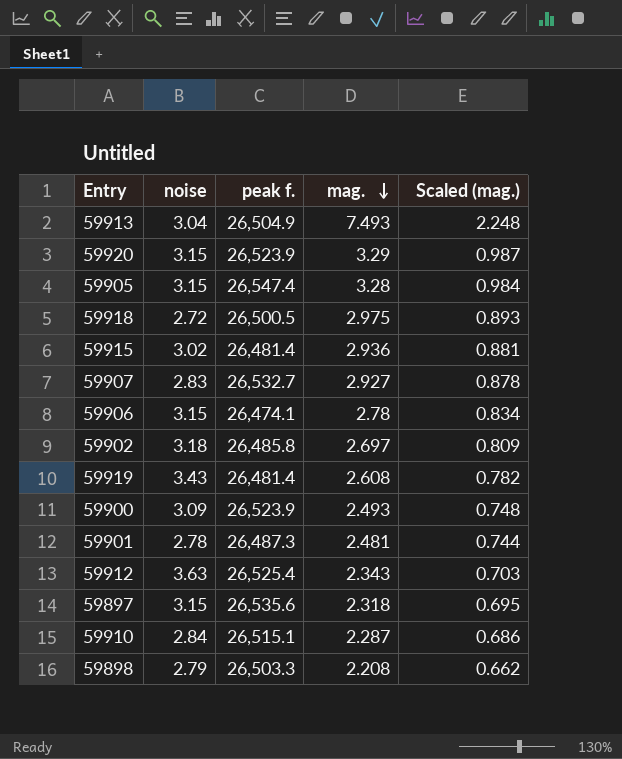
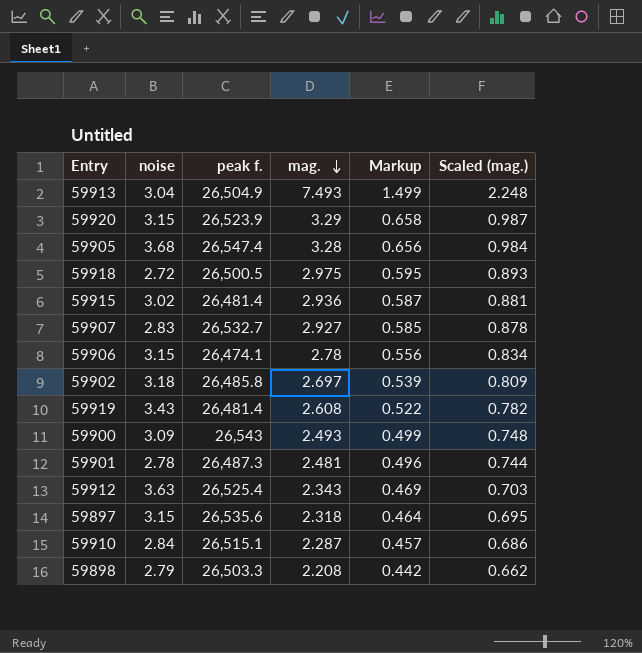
column Markup | formula: none -> [mag.] * 0.2
59905 | noise: 3.15 -> 3.68
59900 | peak f.: 26,523.9 -> 26,543

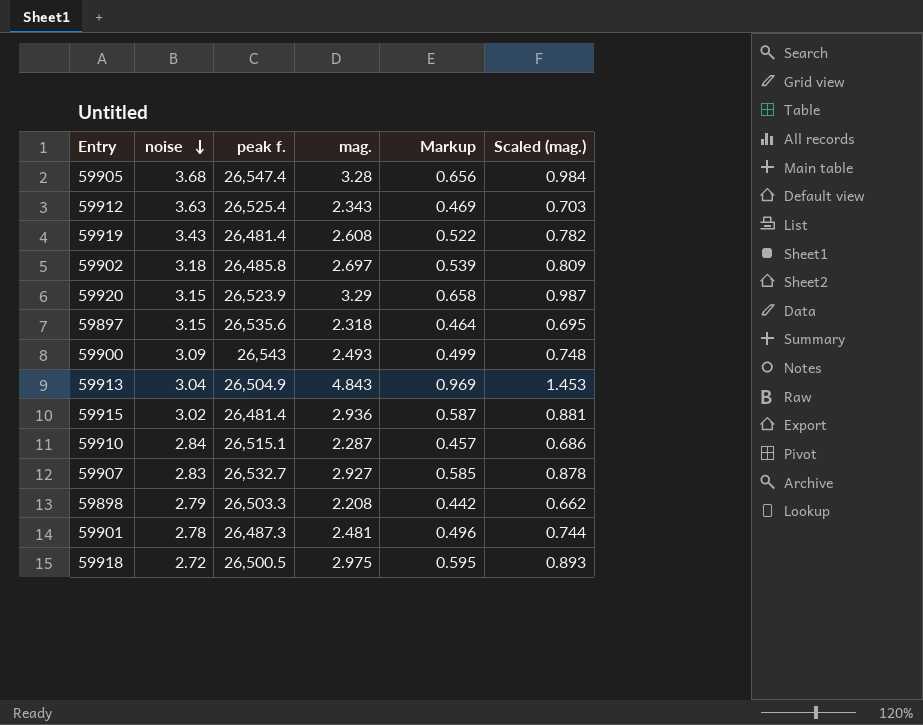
row order: mag. descending -> noise descending
row 59906: 3.15 | 26,474.1 | 2.78 | 0.556 | 0.834 -> none
59913 | mag.: 7.493 -> 4.843
59913 | Markup: 1.499 -> 0.969
59913 | Scaled (mag.): 2.248 -> 1.453

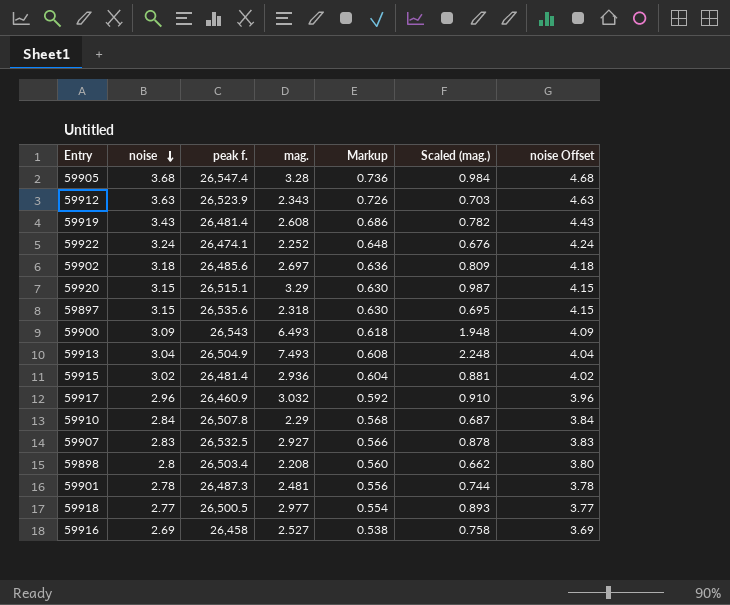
column Markup | formula: [mag.] * 0.2 -> [noise] * 0.2
column noise Offset | formula: none -> [noise] + 1
59912 | peak f.: 26,525.4 -> 26,523.9
row 59922: none -> 3.24 | 26,474.1 | 2.252 | 0.648 | 0.676 | 4.24
59902 | peak f.: 26,485.8 -> 26,485.6
59920 | peak f.: 26,523.9 -> 26,515.1
59900 | mag.: 2.493 -> 6.493
59900 | Scaled (mag.): 0.748 -> 1.948
59913 | mag.: 4.843 -> 7.493
59913 | Scaled (mag.): 1.453 -> 2.248
row 59917: none -> 2.96 | 26,460.9 | 3.032 | 0.592 | 0.910 | 3.96
59910 | peak f.: 26,515.1 -> 26,507.8
59910 | mag.: 2.287 -> 2.29
59910 | Scaled (mag.): 0.686 -> 0.687
59907 | peak f.: 26,532.7 -> 26,532.5
59898 | noise: 2.79 -> 2.8
59898 | peak f.: 26,503.3 -> 26,503.4
59918 | noise: 2.72 -> 2.77
59918 | mag.: 2.975 -> 2.977
row 59916: none -> 2.69 | 26,458 | 2.527 | 0.538 | 0.758 | 3.69

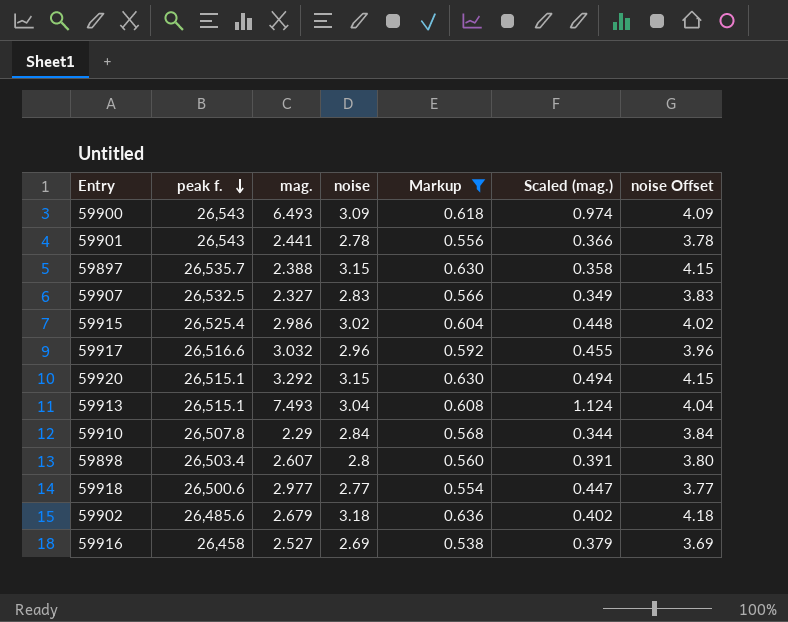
filter: none -> Markup <= 0.636
row order: noise descending -> peak f. descending
column noise | position: 2 -> 4
column Scaled (mag.) | formula: [mag.] * 0.3 -> [mag.] * 0.15
59901 | peak f.: 26,487.3 -> 26,543
59901 | mag.: 2.481 -> 2.441
59897 | peak f.: 26,535.6 -> 26,535.7
59897 | mag.: 2.318 -> 2.388
59907 | mag.: 2.927 -> 2.327
59915 | peak f.: 26,481.4 -> 26,525.4
59915 | mag.: 2.936 -> 2.986
59917 | peak f.: 26,460.9 -> 26,516.6
59920 | mag.: 3.29 -> 3.292
59913 | peak f.: 26,504.9 -> 26,515.1
59898 | mag.: 2.208 -> 2.607
59918 | peak f.: 26,500.5 -> 26,500.6
59902 | mag.: 2.697 -> 2.679

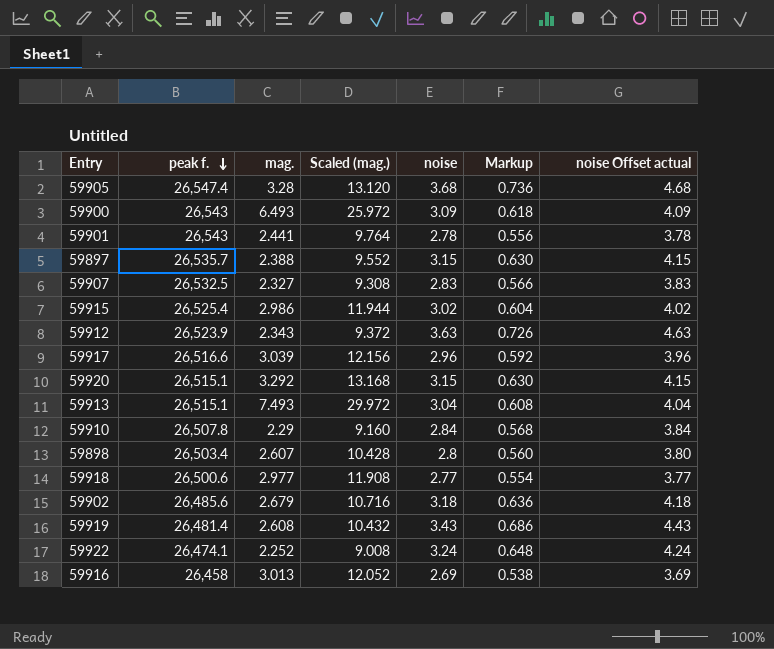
filter: Markup <= 0.636 -> none
column Scaled (mag.) | formula: [mag.] * 0.15 -> [mag.] * 4
column Scaled (mag.) | position: 6 -> 4
column name: noise Offset -> noise Offset actual
59917 | mag.: 3.032 -> 3.039
59916 | mag.: 2.527 -> 3.013

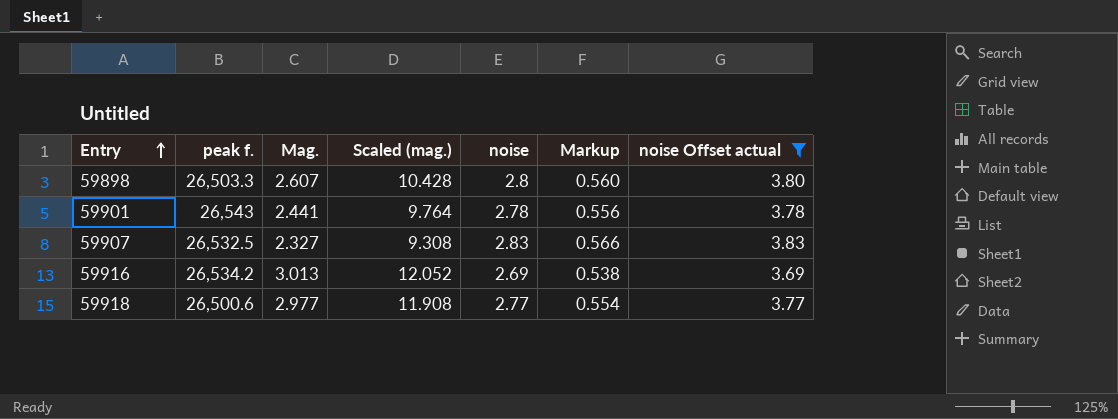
filter: none -> noise Offset actual <= 3.83
row order: peak f. descending -> Entry ascending
column name: mag. -> Mag.
59898 | peak f.: 26,503.4 -> 26,503.3
59916 | peak f.: 26,458 -> 26,534.2

